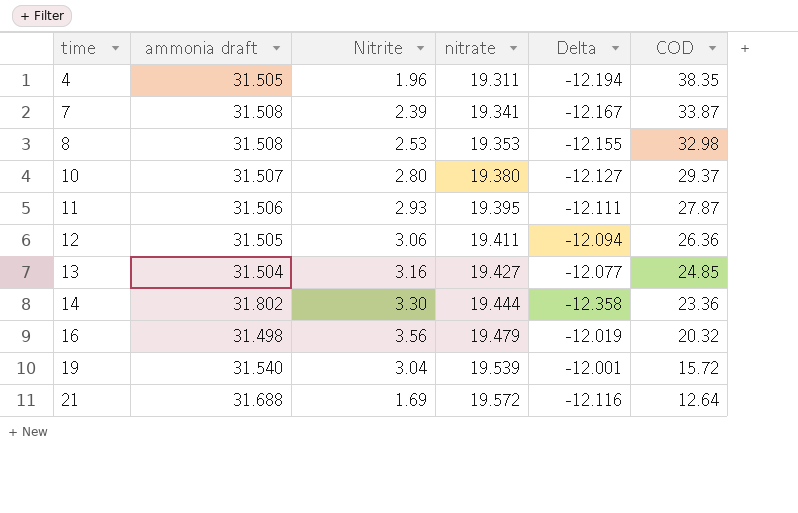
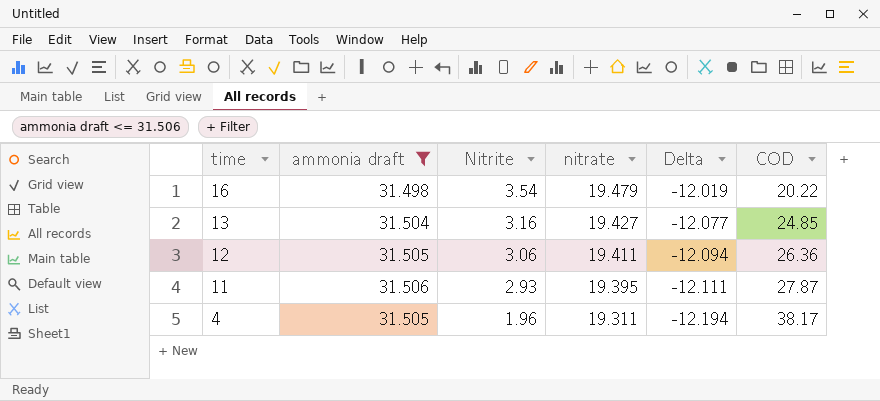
filter: none -> ammonia draft <= 31.506
row order: time ascending -> time descending
16 | Nitrite: 3.56 -> 3.54
16 | COD: 20.32 -> 20.22
4 | COD: 38.35 -> 38.17

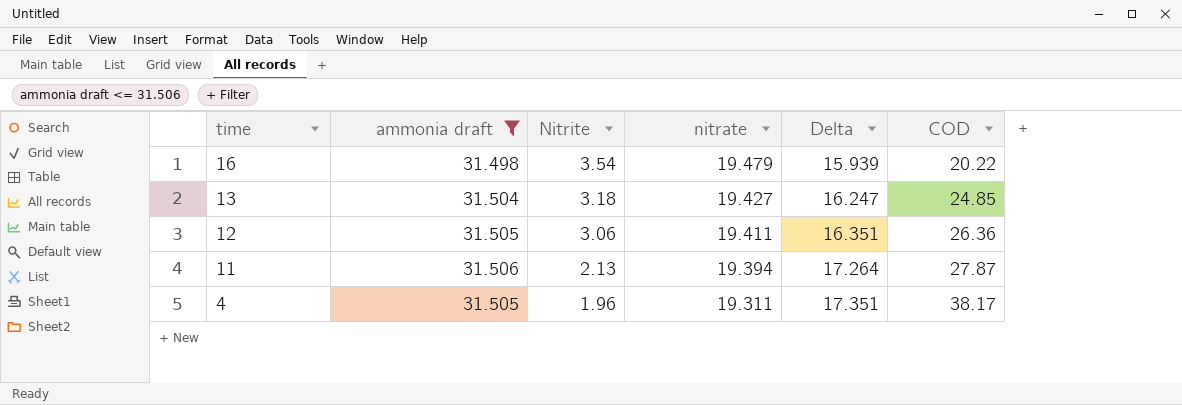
column Delta | formula: [nitrate] - [ammonia draft] -> [nitrate] - [Nitrite]
13 | Nitrite: 3.16 -> 3.18
11 | Nitrite: 2.93 -> 2.13
11 | nitrate: 19.395 -> 19.394

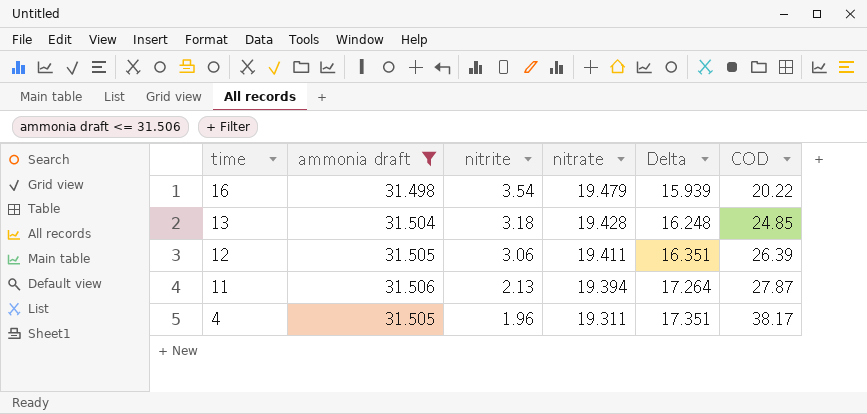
column name: Nitrite -> nitrite
13 | nitrate: 19.427 -> 19.428
13 | Delta: 16.247 -> 16.248
12 | COD: 26.36 -> 26.39

